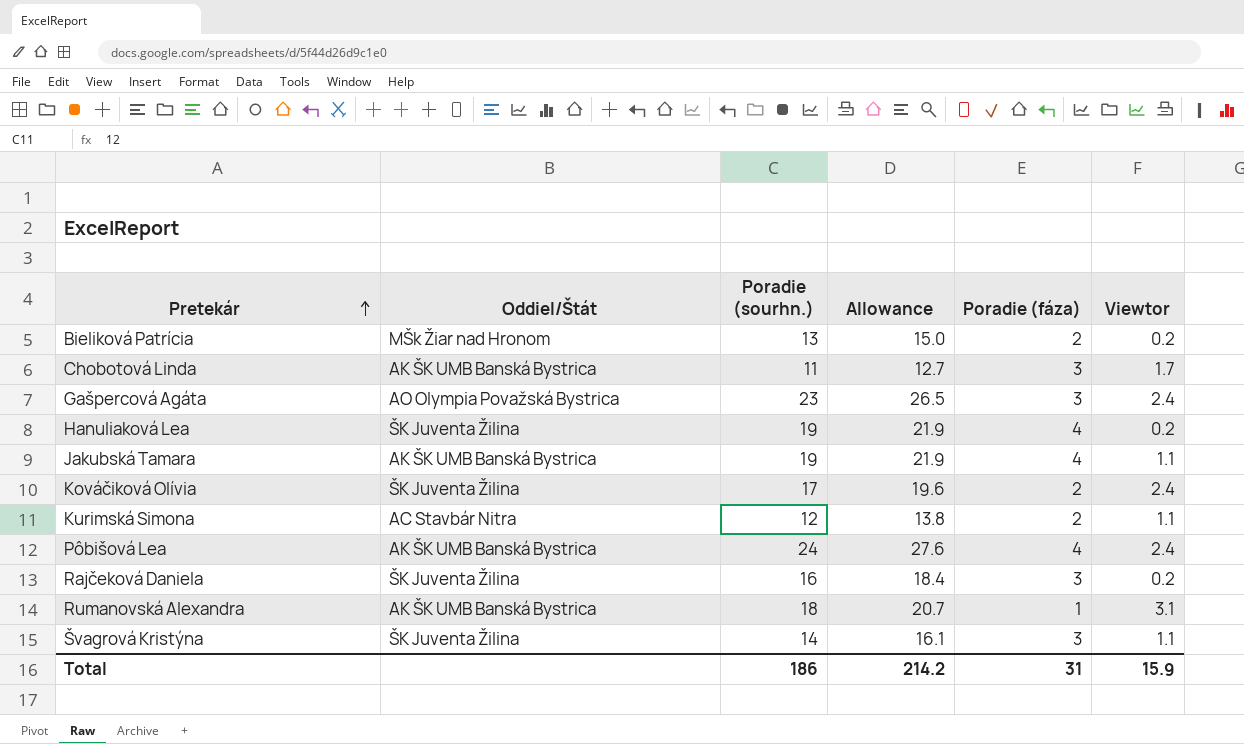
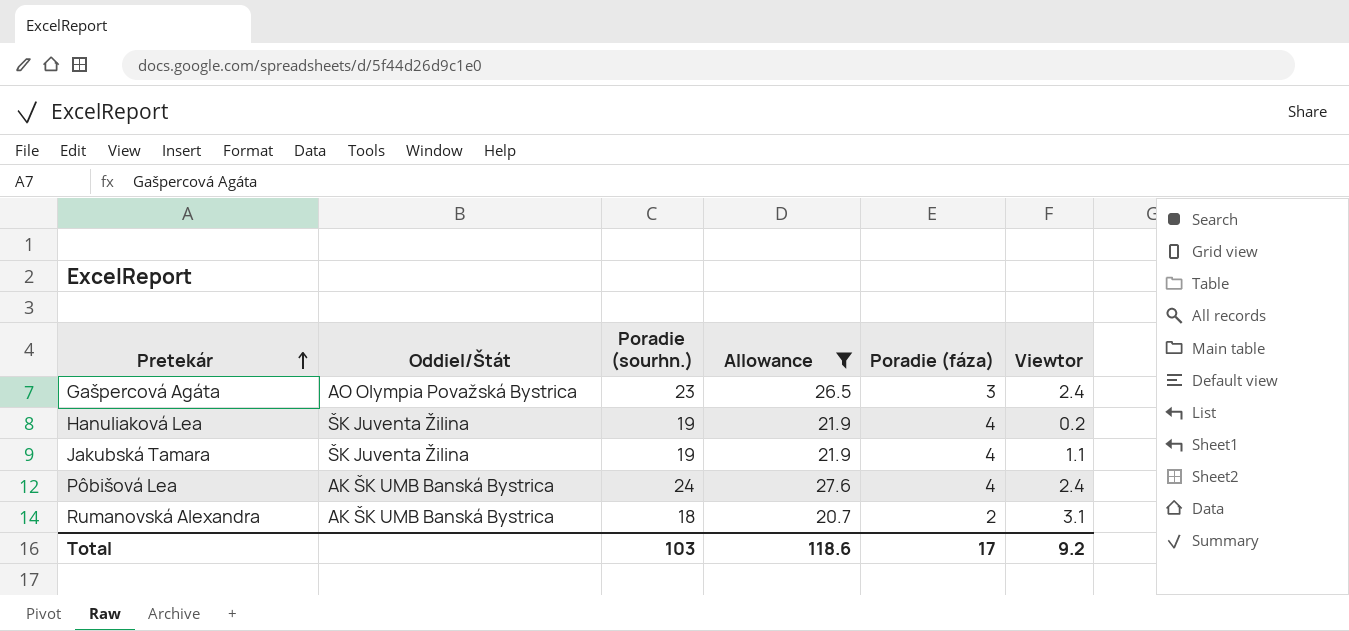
filter: none -> Allowance >= 20.7
Jakubská Tamara | Oddiel/Štát: AK ŠK UMB Banská Bystrica -> ŠK Juventa Žilina
Rumanovská Alexandra | Poradie (fáza): 1 -> 2
Total | Poradie (sourhn.): 186 -> 103
Total | Allowance: 214.2 -> 118.6
Total | Poradie (fáza): 31 -> 17
Total | Viewtor: 15.9 -> 9.2

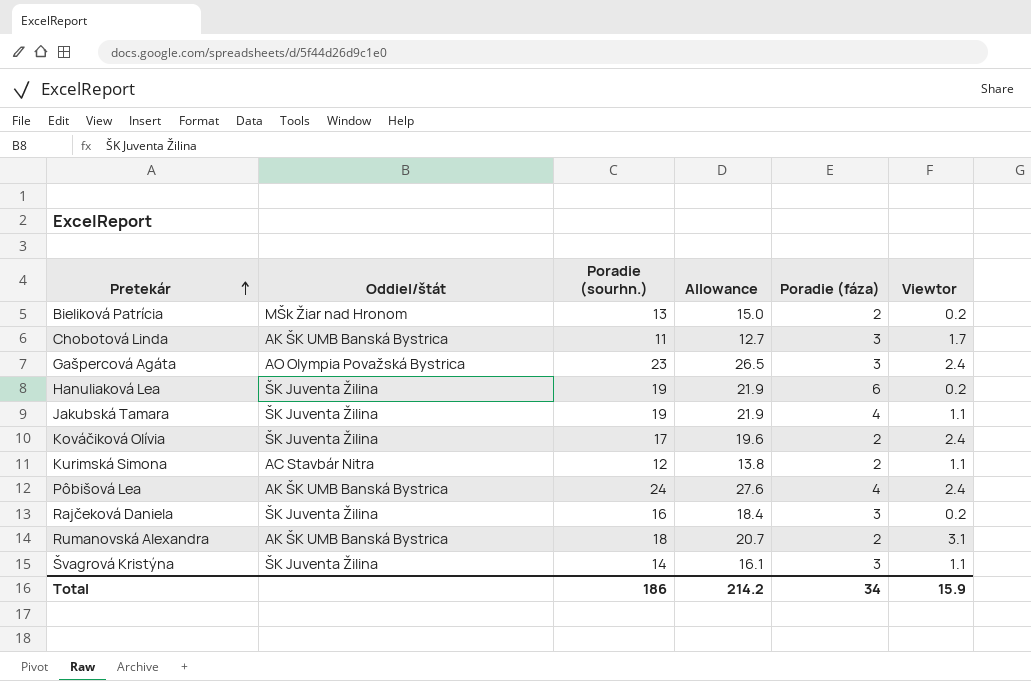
filter: Allowance >= 20.7 -> none
column name: Oddiel/Štát -> Oddiel/štát
Hanuliaková Lea | Poradie (fáza): 4 -> 6
Total | Poradie (sourhn.): 103 -> 186
Total | Allowance: 118.6 -> 214.2
Total | Poradie (fáza): 17 -> 34
Total | Viewtor: 9.2 -> 15.9

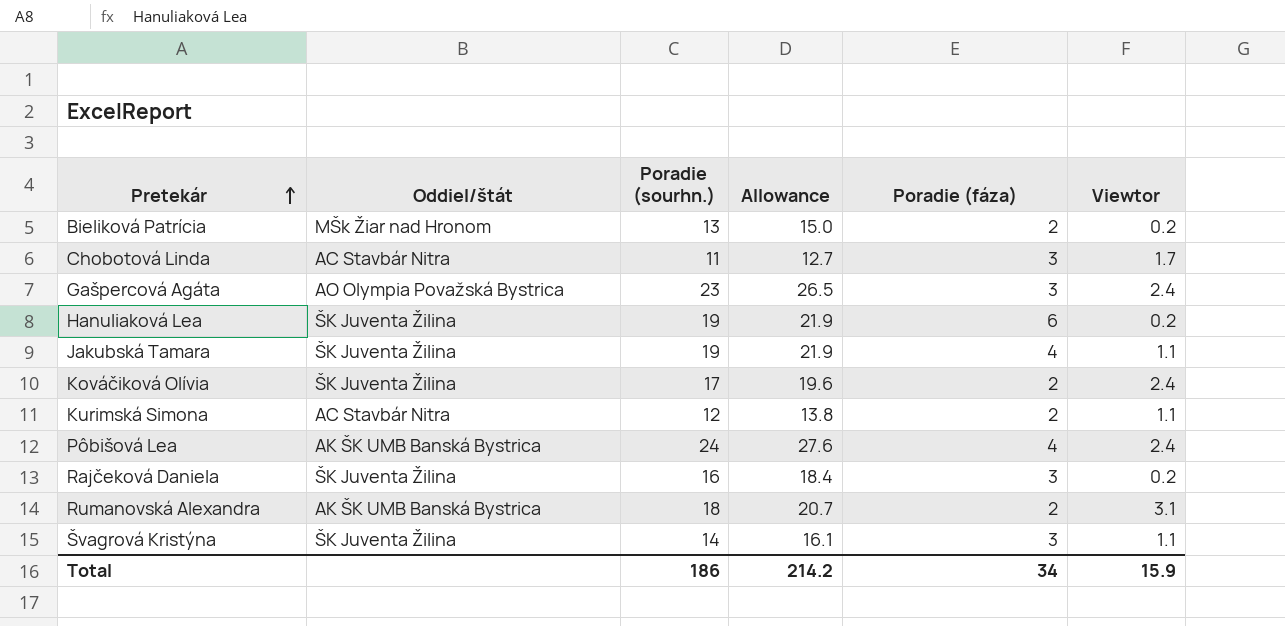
Chobotová Linda | Oddiel/štát: AK ŠK UMB Banská Bystrica -> AC Stavbár Nitra

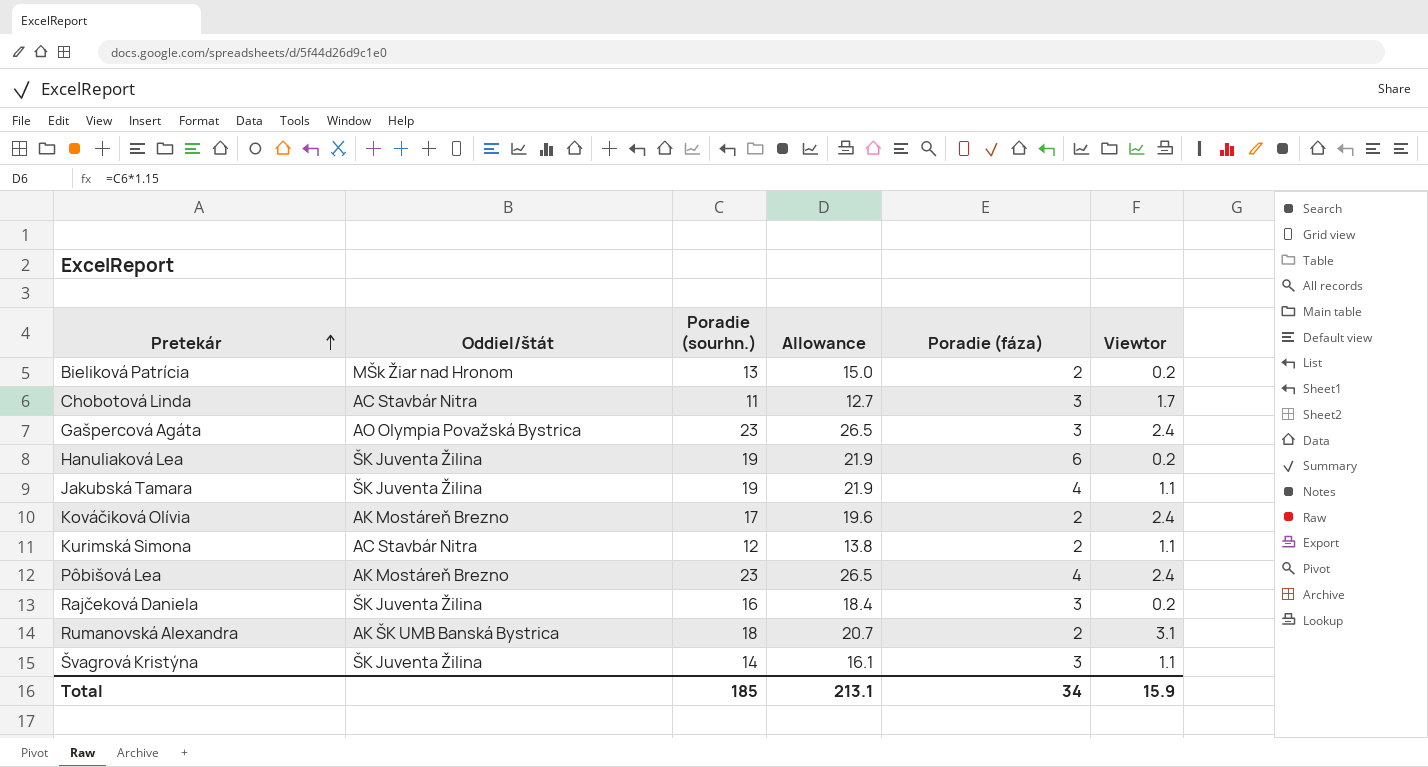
Kováčiková Olívia | Oddiel/štát: ŠK Juventa Žilina -> AK Mostáreň Brezno
Pôbišová Lea | Oddiel/štát: AK ŠK UMB Banská Bystrica -> AK Mostáreň Brezno
Pôbišová Lea | Poradie (sourhn.): 24 -> 23
Pôbišová Lea | Allowance: 27.6 -> 26.5
Total | Poradie (sourhn.): 186 -> 185
Total | Allowance: 214.2 -> 213.1

